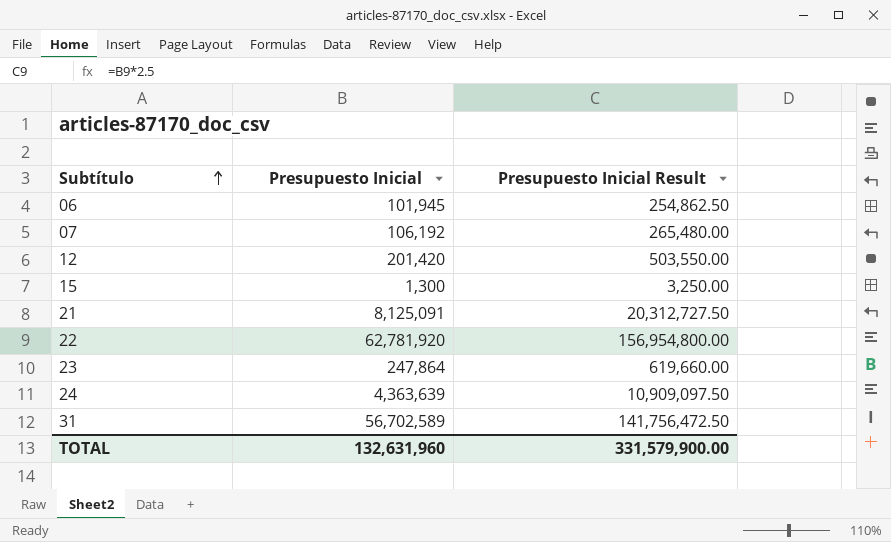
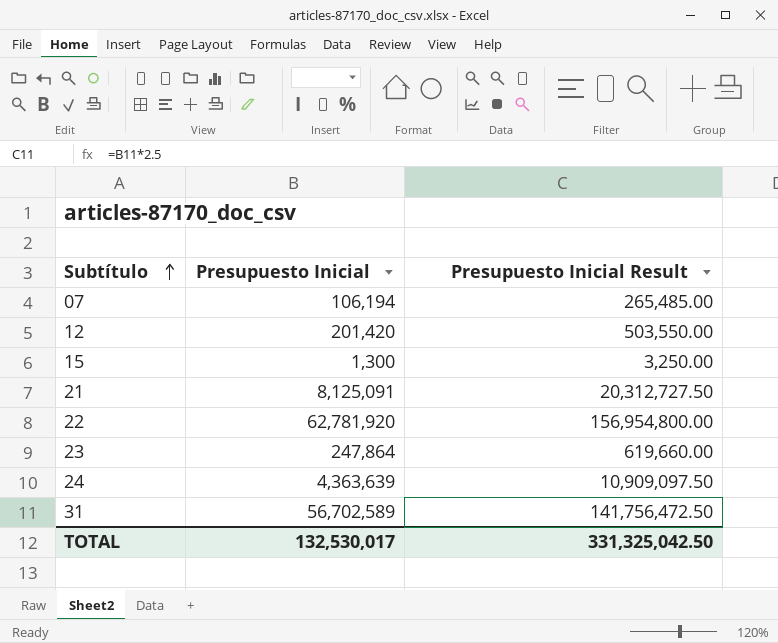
row 06: 101,945 | 254,862.50 -> none
07 | Presupuesto Inicial: 106,192 -> 106,194
07 | Presupuesto Inicial Result: 265,480.00 -> 265,485.00
TOTAL | Presupuesto Inicial: 132,631,960 -> 132,530,017
TOTAL | Presupuesto Inicial Result: 331,579,900.00 -> 331,325,042.50

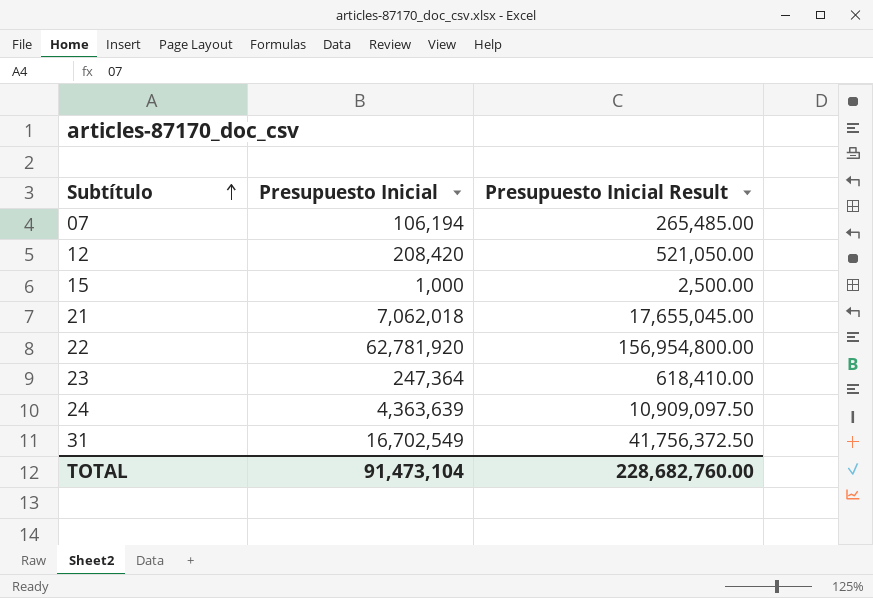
12 | Presupuesto Inicial: 201,420 -> 208,420
12 | Presupuesto Inicial Result: 503,550.00 -> 521,050.00
15 | Presupuesto Inicial: 1,300 -> 1,000
15 | Presupuesto Inicial Result: 3,250.00 -> 2,500.00
21 | Presupuesto Inicial: 8,125,091 -> 7,062,018
21 | Presupuesto Inicial Result: 20,312,727.50 -> 17,655,045.00
23 | Presupuesto Inicial: 247,864 -> 247,364
23 | Presupuesto Inicial Result: 619,660.00 -> 618,410.00
31 | Presupuesto Inicial: 56,702,589 -> 16,702,549
31 | Presupuesto Inicial Result: 141,756,472.50 -> 41,756,372.50
TOTAL | Presupuesto Inicial: 132,530,017 -> 91,473,104
TOTAL | Presupuesto Inicial Result: 331,325,042.50 -> 228,682,760.00

